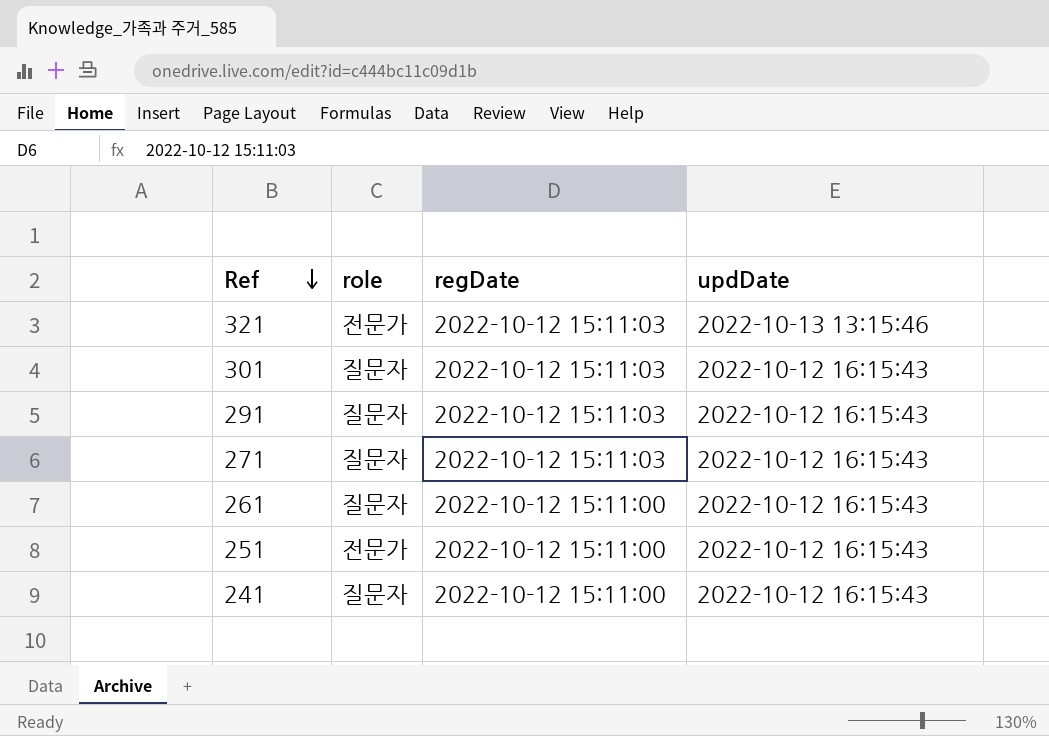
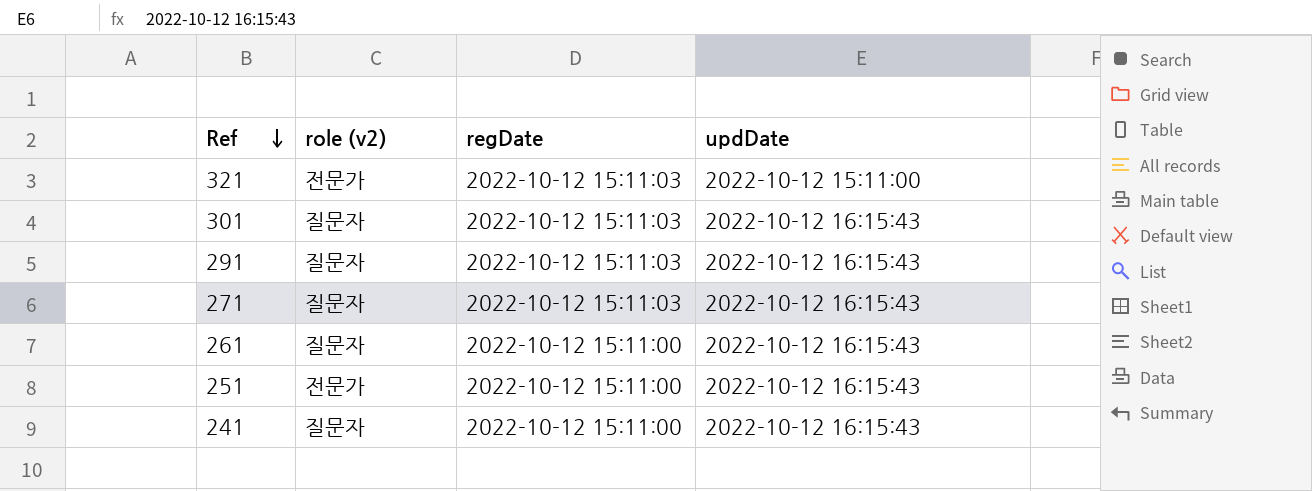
column name: role -> role (v2)
321 | updDate: 2022-10-13 13:15:46 -> 2022-10-12 15:11:00

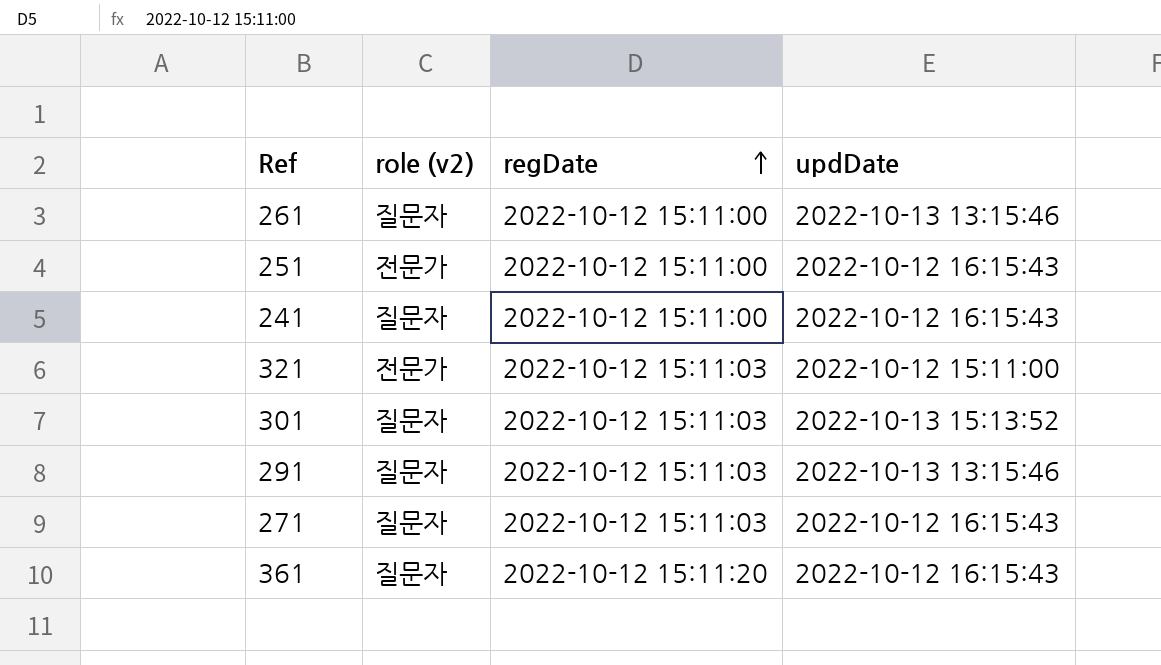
row order: Ref descending -> regDate ascending
261 | updDate: 2022-10-12 16:15:43 -> 2022-10-13 13:15:46
301 | updDate: 2022-10-12 16:15:43 -> 2022-10-13 15:13:52
291 | updDate: 2022-10-12 16:15:43 -> 2022-10-13 13:15:46
row 361: none -> 질문자 | 2022-10-12 15:11:20 | 2022-10-12 16:15:43

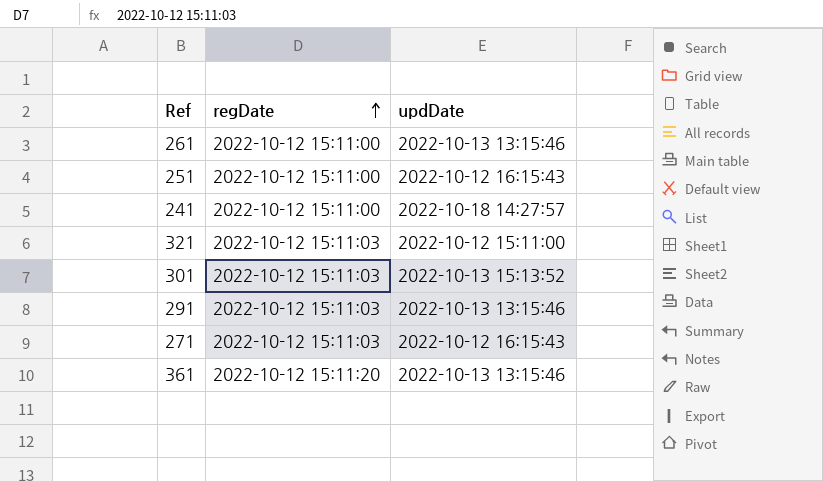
column role (v2) | position: 2 -> none
241 | updDate: 2022-10-12 16:15:43 -> 2022-10-18 14:27:57
361 | updDate: 2022-10-12 16:15:43 -> 2022-10-13 13:15:46

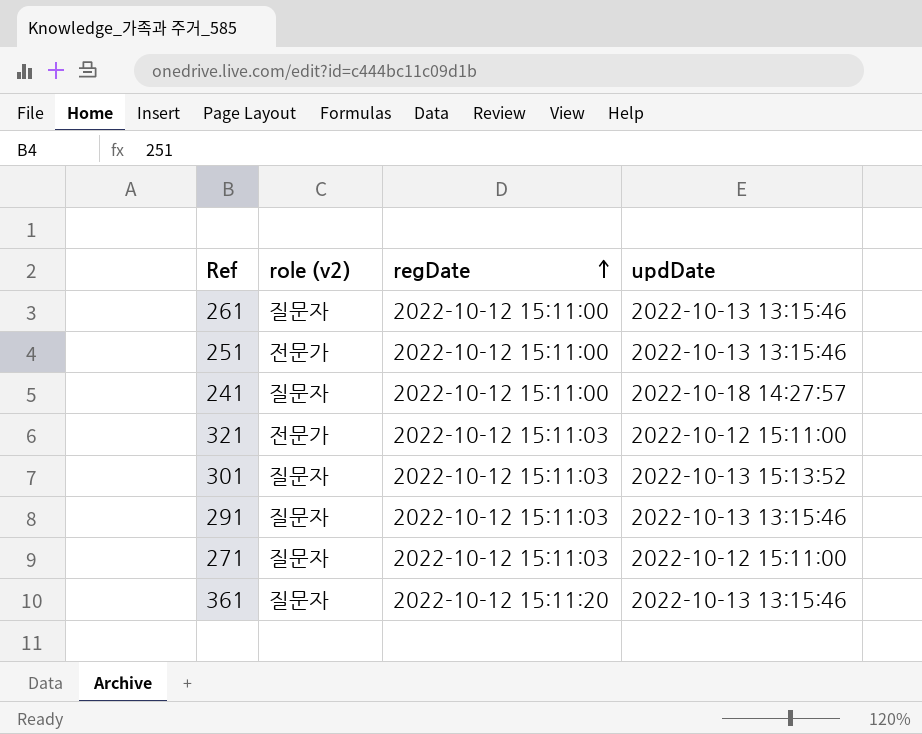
column role (v2) | position: none -> 2
251 | updDate: 2022-10-12 16:15:43 -> 2022-10-13 13:15:46
271 | updDate: 2022-10-12 16:15:43 -> 2022-10-12 15:11:00

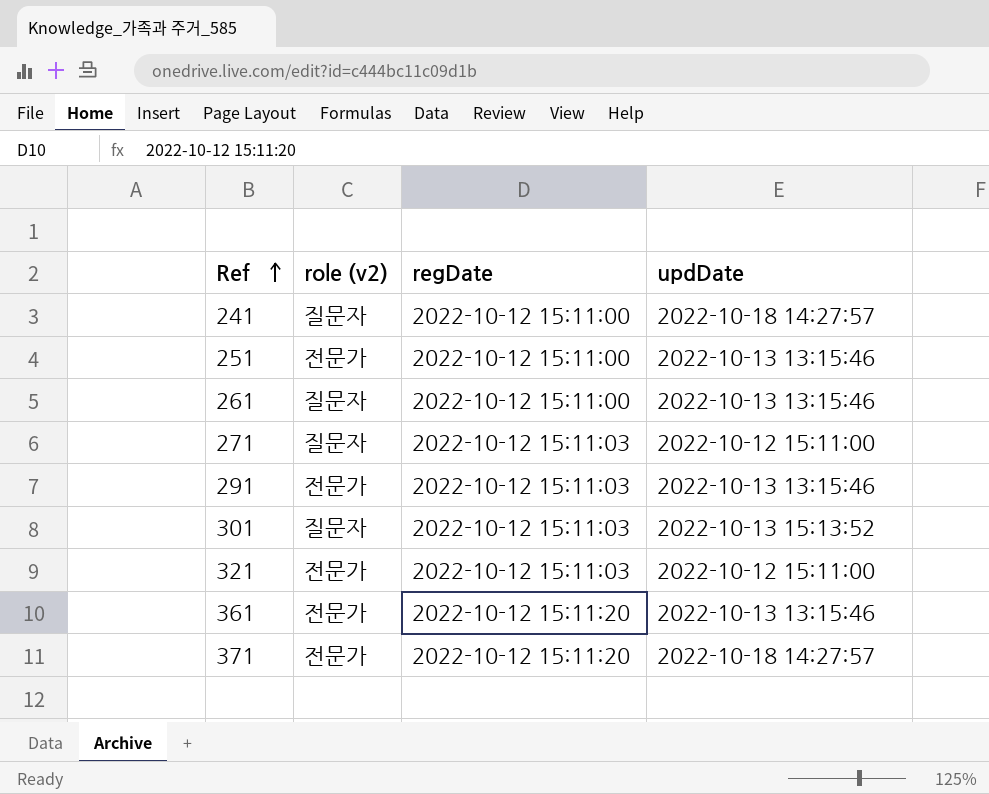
row order: regDate ascending -> Ref ascending
291 | role (v2): 질문자 -> 전문가
361 | role (v2): 질문자 -> 전문가
row 371: none -> 전문가 | 2022-10-12 15:11:20 | 2022-10-18 14:27:57

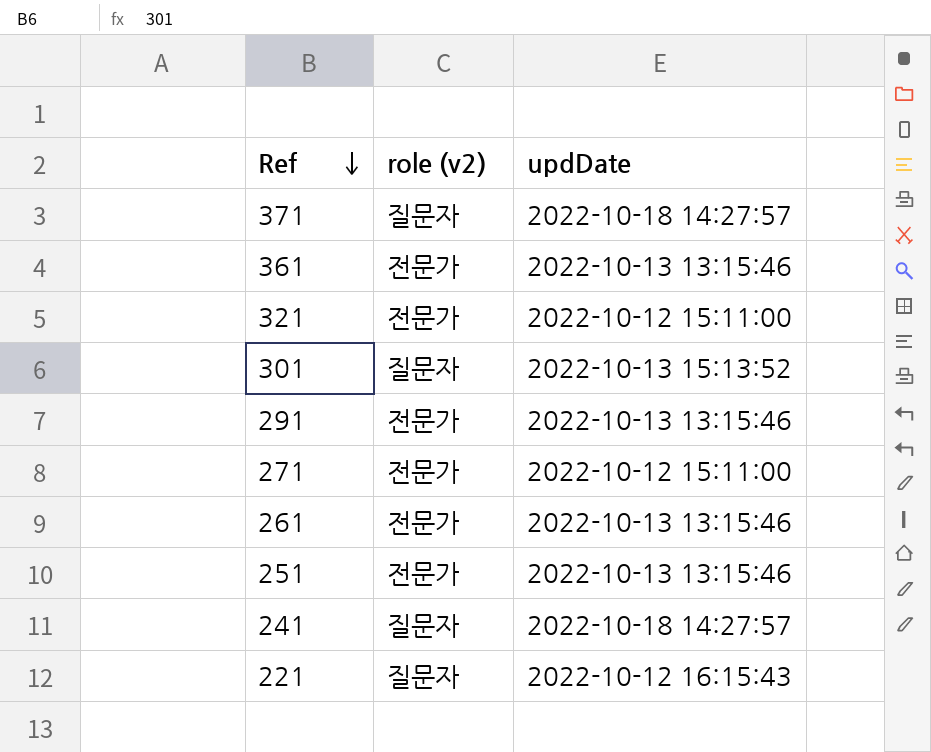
row order: Ref ascending -> Ref descending
column regDate | position: 3 -> none
371 | role (v2): 전문가 -> 질문자
271 | role (v2): 질문자 -> 전문가
261 | role (v2): 질문자 -> 전문가
row 221: none -> 질문자 | 2022-10-12 16:15:43

